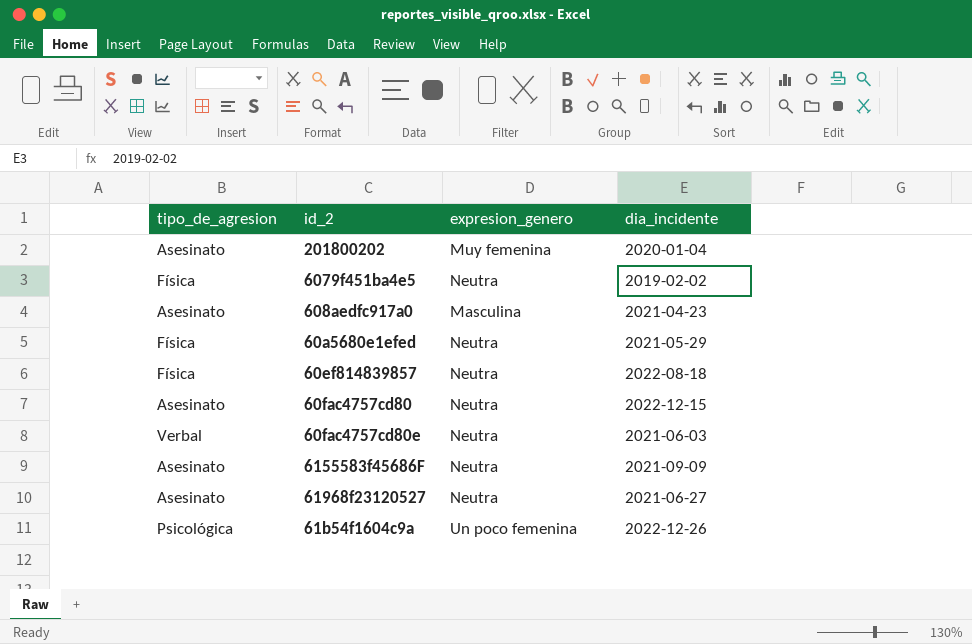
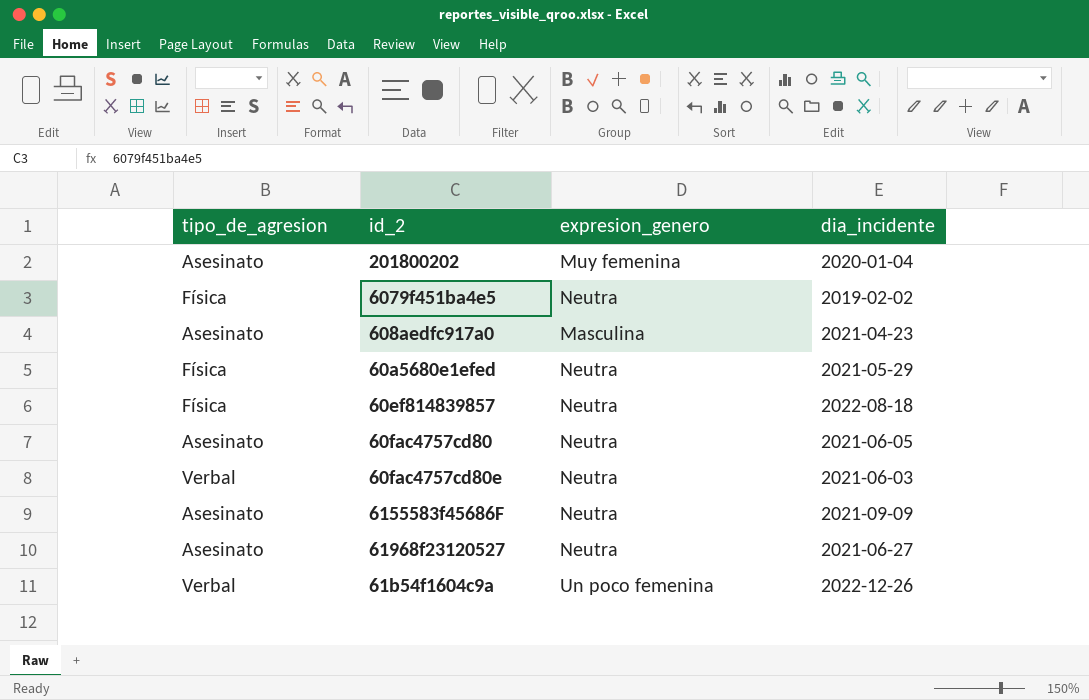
60fac4757cd80 | dia_incidente: 2022-12-15 -> 2021-06-05
61b54f1604c9a | tipo_de_agresion: Psicológica -> Verbal

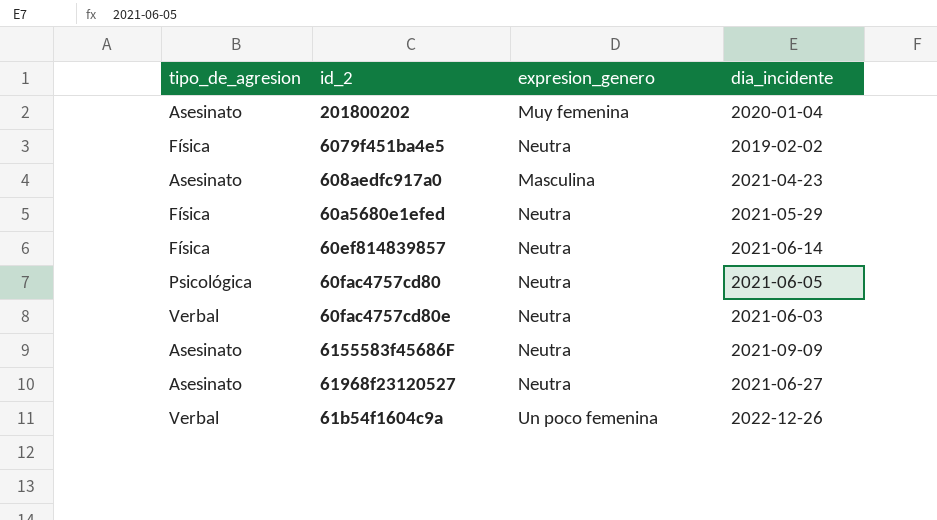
60ef814839857 | dia_incidente: 2022-08-18 -> 2021-06-14
60fac4757cd80 | tipo_de_agresion: Asesinato -> Psicológica

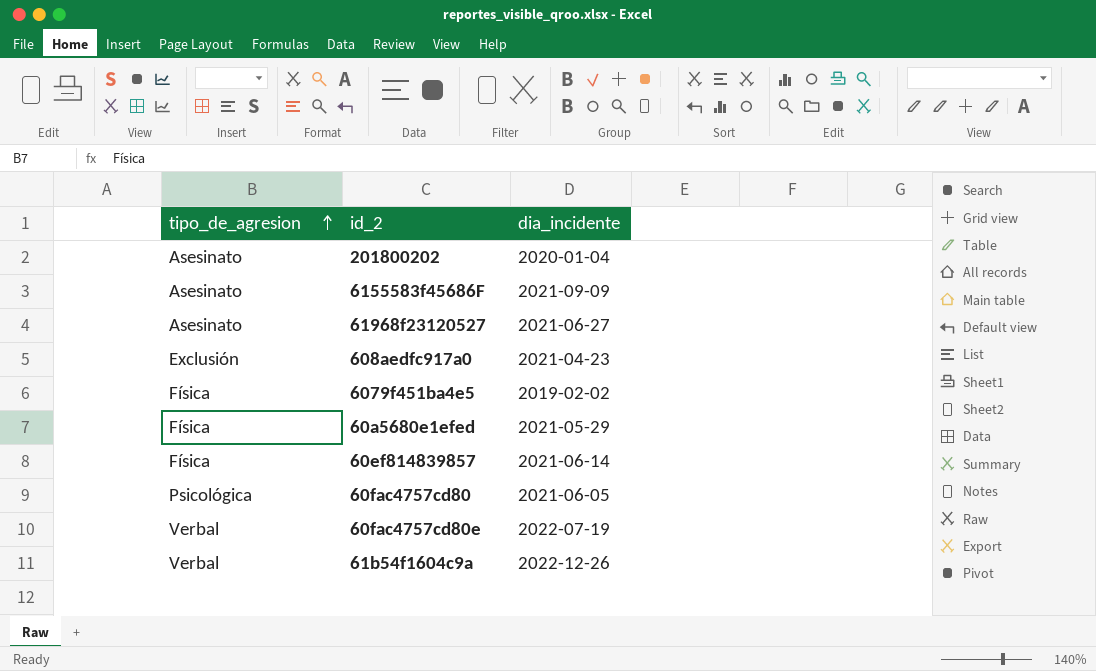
row order: none -> tipo_de_agresion ascending
column expresion_genero | position: 3 -> none
608aedfc917a0 | tipo_de_agresion: Asesinato -> Exclusión
60fac4757cd80e | dia_incidente: 2021-06-03 -> 2022-07-19

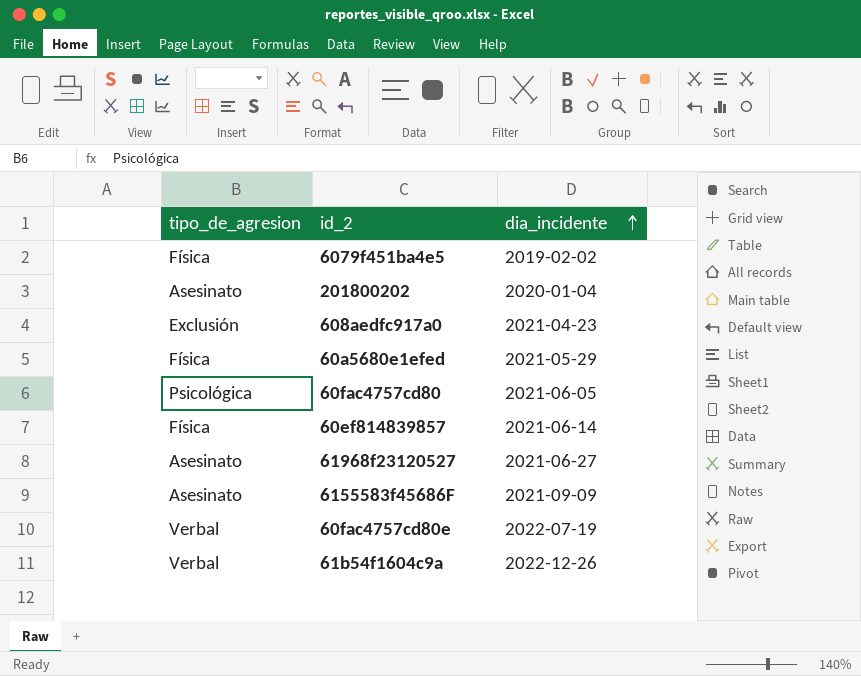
row order: tipo_de_agresion ascending -> dia_incidente ascending

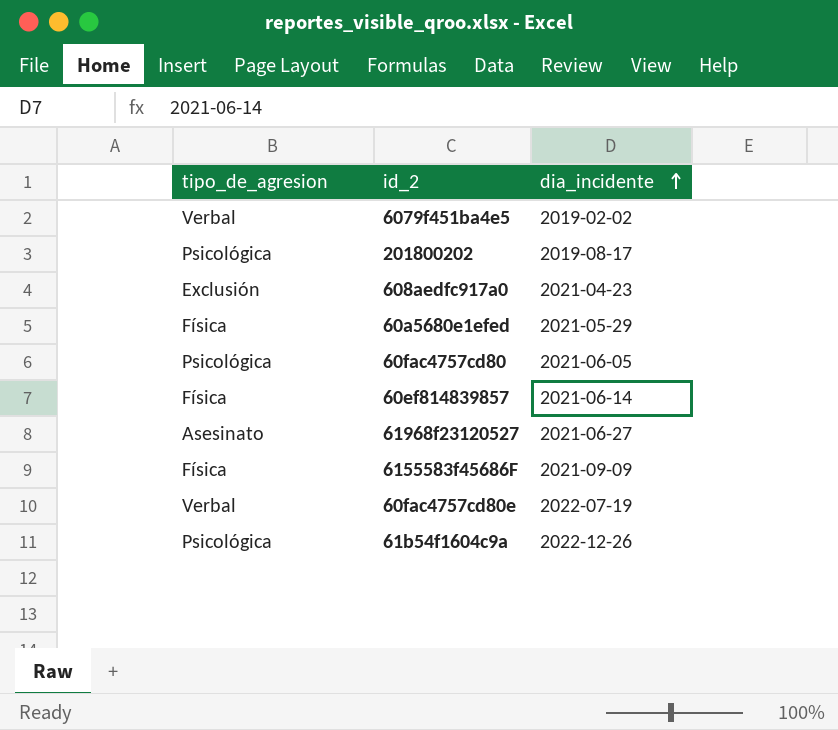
6079f451ba4e5 | tipo_de_agresion: Física -> Verbal
201800202 | tipo_de_agresion: Asesinato -> Psicológica
201800202 | dia_incidente: 2020-01-04 -> 2019-08-17
6155583f45686F | tipo_de_agresion: Asesinato -> Física
61b54f1604c9a | tipo_de_agresion: Verbal -> Psicológica

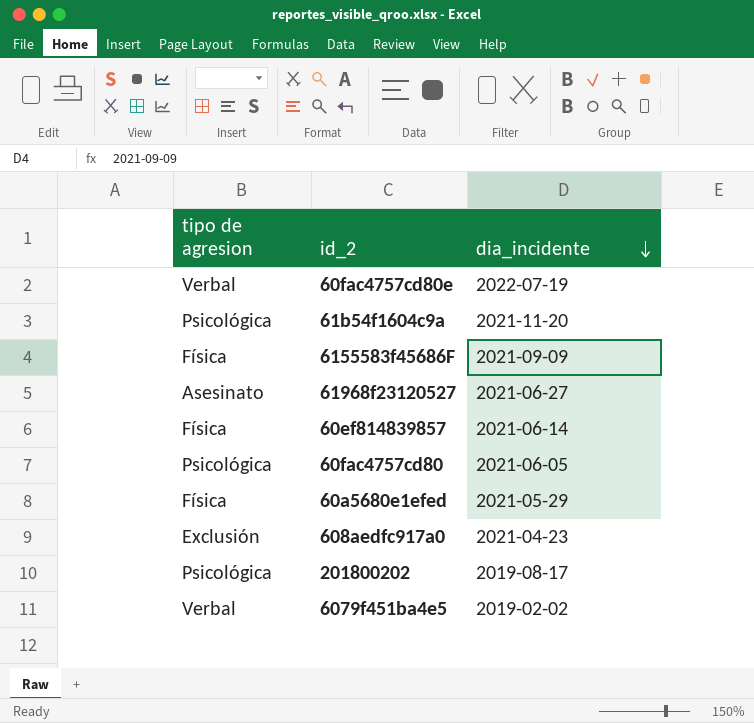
row order: dia_incidente ascending -> dia_incidente descending
column name: tipo_de_agresion -> tipo de agresion
61b54f1604c9a | dia_incidente: 2022-12-26 -> 2021-11-20

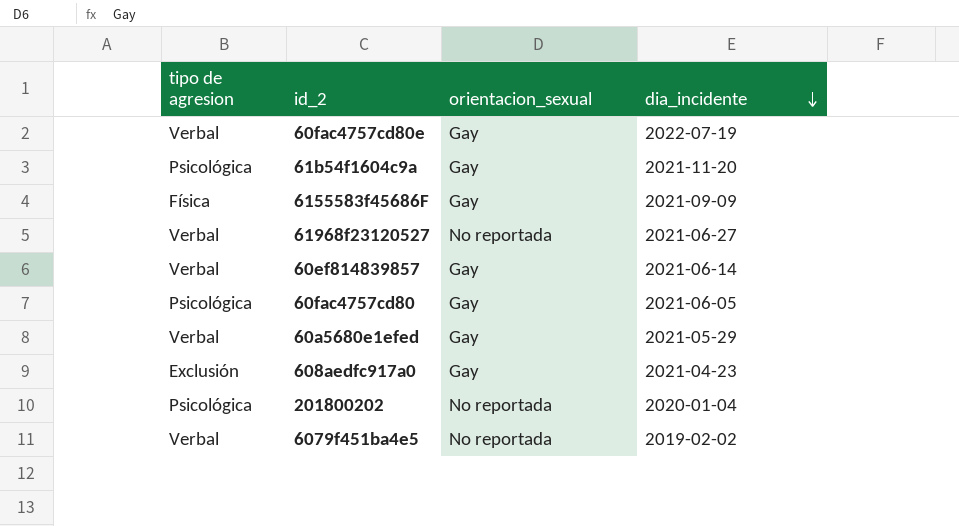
column orientacion_sexual | position: none -> 3
61968f23120527 | tipo de agresion: Asesinato -> Verbal
60ef814839857 | tipo de agresion: Física -> Verbal
60a5680e1efed | tipo de agresion: Física -> Verbal
201800202 | dia_incidente: 2019-08-17 -> 2020-01-04

